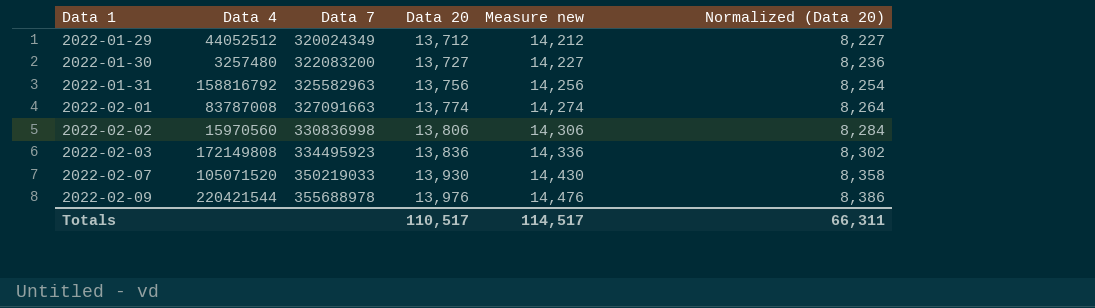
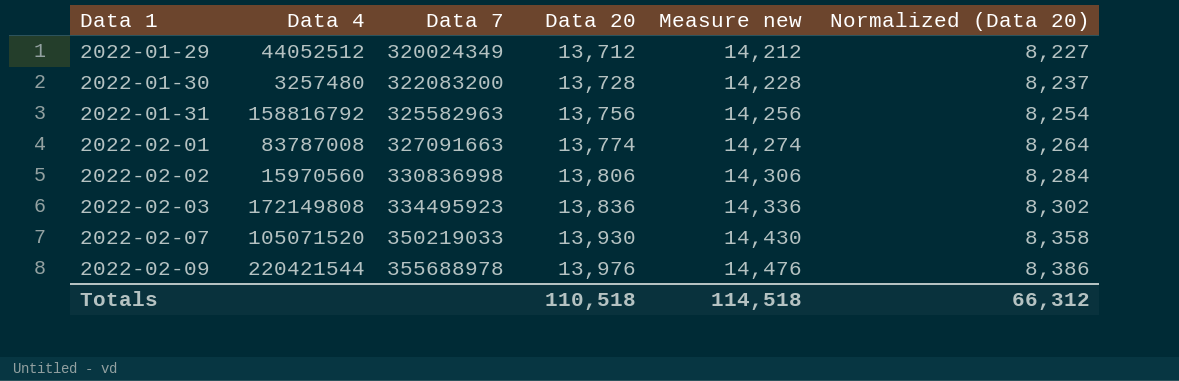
2022-01-30 | Data 20: 13,727 -> 13,728
2022-01-30 | Measure new: 14,227 -> 14,228
2022-01-30 | Normalized (Data 20): 8,236 -> 8,237
Totals | Data 20: 110,517 -> 110,518
Totals | Measure new: 114,517 -> 114,518
Totals | Normalized (Data 20): 66,311 -> 66,312

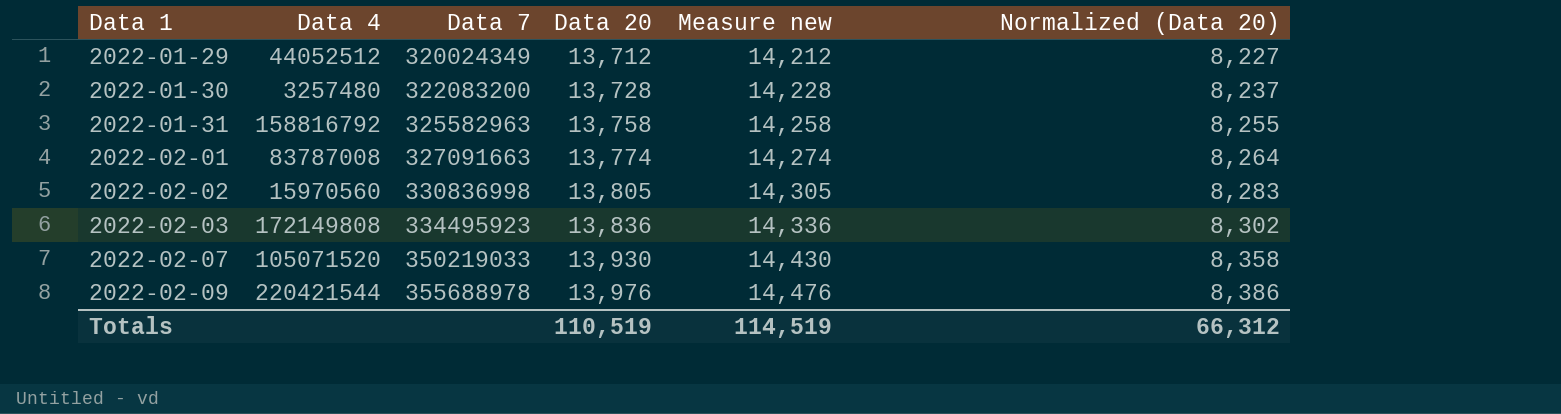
2022-01-31 | Data 20: 13,756 -> 13,758
2022-01-31 | Measure new: 14,256 -> 14,258
2022-01-31 | Normalized (Data 20): 8,254 -> 8,255
2022-02-02 | Data 20: 13,806 -> 13,805
2022-02-02 | Measure new: 14,306 -> 14,305
2022-02-02 | Normalized (Data 20): 8,284 -> 8,283
Totals | Data 20: 110,518 -> 110,519
Totals | Measure new: 114,518 -> 114,519

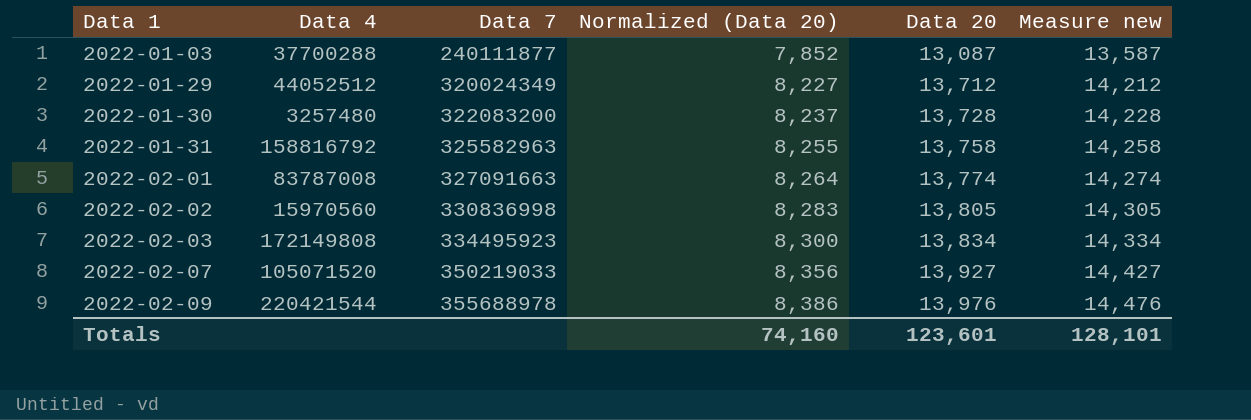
column Normalized (Data 20) | position: 6 -> 4
row 2022-01-03: none -> 37700288 | 240111877 | 7,852 | 13,087 | 13,587
2022-02-03 | Normalized (Data 20): 8,302 -> 8,300
2022-02-03 | Data 20: 13,836 -> 13,834
2022-02-03 | Measure new: 14,336 -> 14,334
2022-02-07 | Normalized (Data 20): 8,358 -> 8,356
2022-02-07 | Data 20: 13,930 -> 13,927
2022-02-07 | Measure new: 14,430 -> 14,427
Totals | Normalized (Data 20): 66,312 -> 74,160
Totals | Data 20: 110,519 -> 123,601
Totals | Measure new: 114,519 -> 128,101

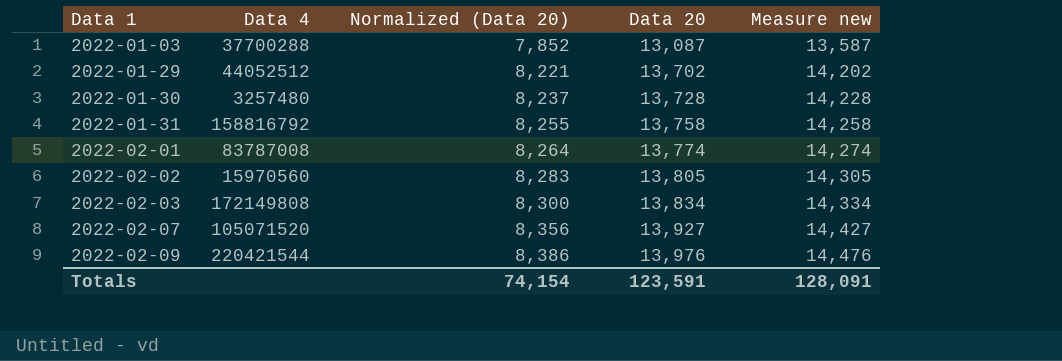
column Data 7 | position: 3 -> none
2022-01-29 | Normalized (Data 20): 8,227 -> 8,221
2022-01-29 | Data 20: 13,712 -> 13,702
2022-01-29 | Measure new: 14,212 -> 14,202
Totals | Normalized (Data 20): 74,160 -> 74,154
Totals | Data 20: 123,601 -> 123,591
Totals | Measure new: 128,101 -> 128,091

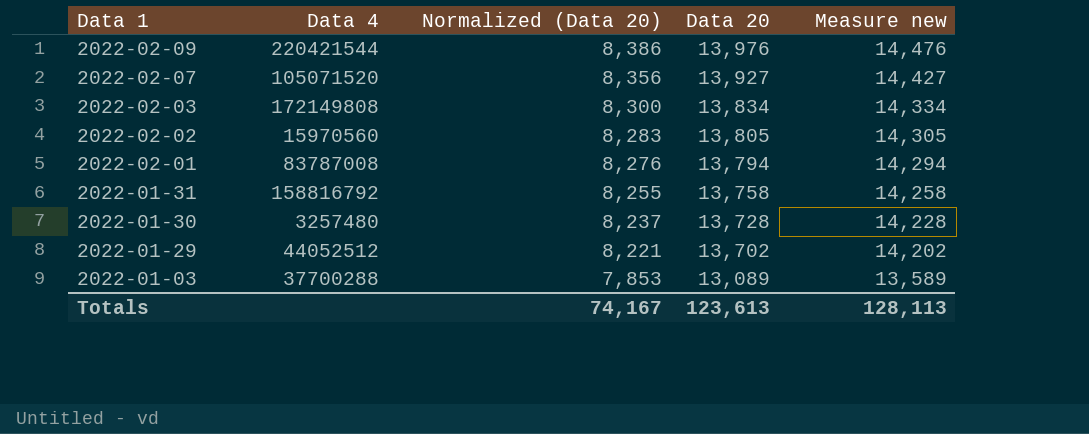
row order: Data 1 ascending -> Data 1 descending
2022-02-01 | Normalized (Data 20): 8,264 -> 8,276
2022-02-01 | Data 20: 13,774 -> 13,794
2022-02-01 | Measure new: 14,274 -> 14,294
2022-01-03 | Normalized (Data 20): 7,852 -> 7,853
2022-01-03 | Data 20: 13,087 -> 13,089
2022-01-03 | Measure new: 13,587 -> 13,589
Totals | Normalized (Data 20): 74,154 -> 74,167
Totals | Data 20: 123,591 -> 123,613
Totals | Measure new: 128,091 -> 128,113

